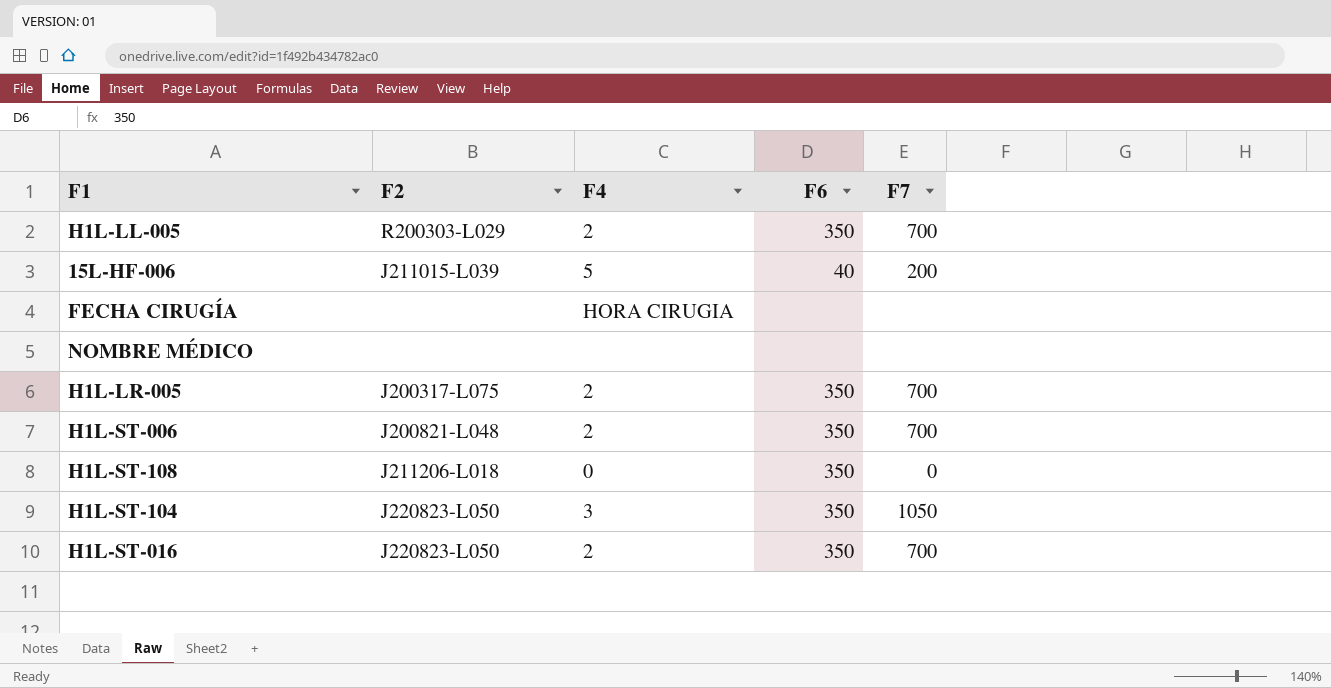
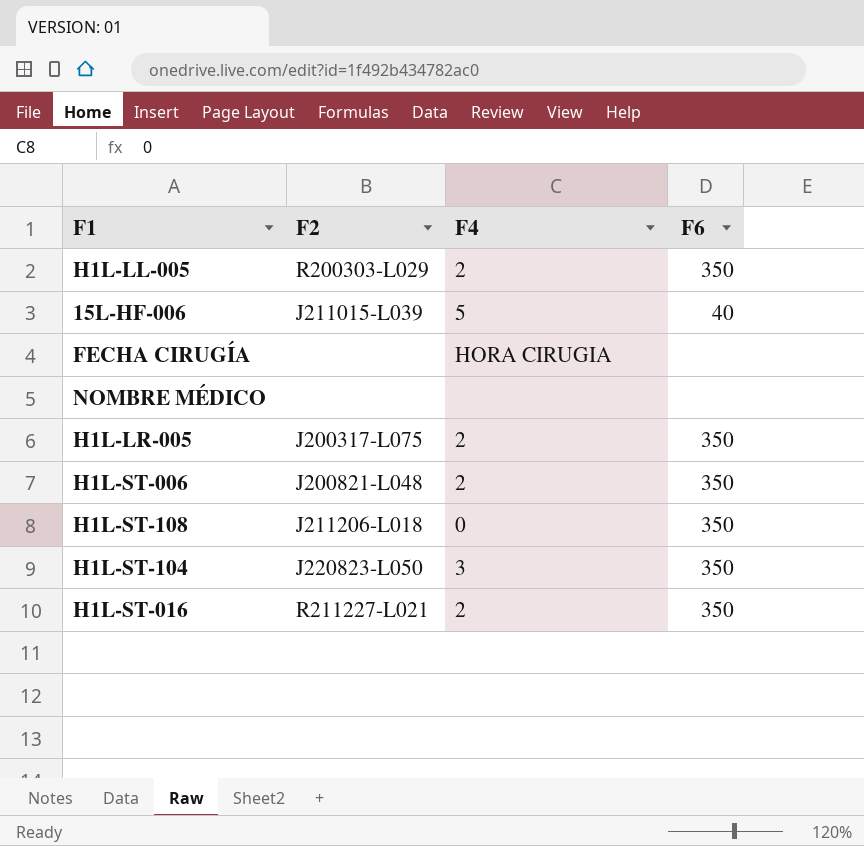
column F7 | position: 5 -> none
H1L-ST-016 | F2: J220823-L050 -> R211227-L021

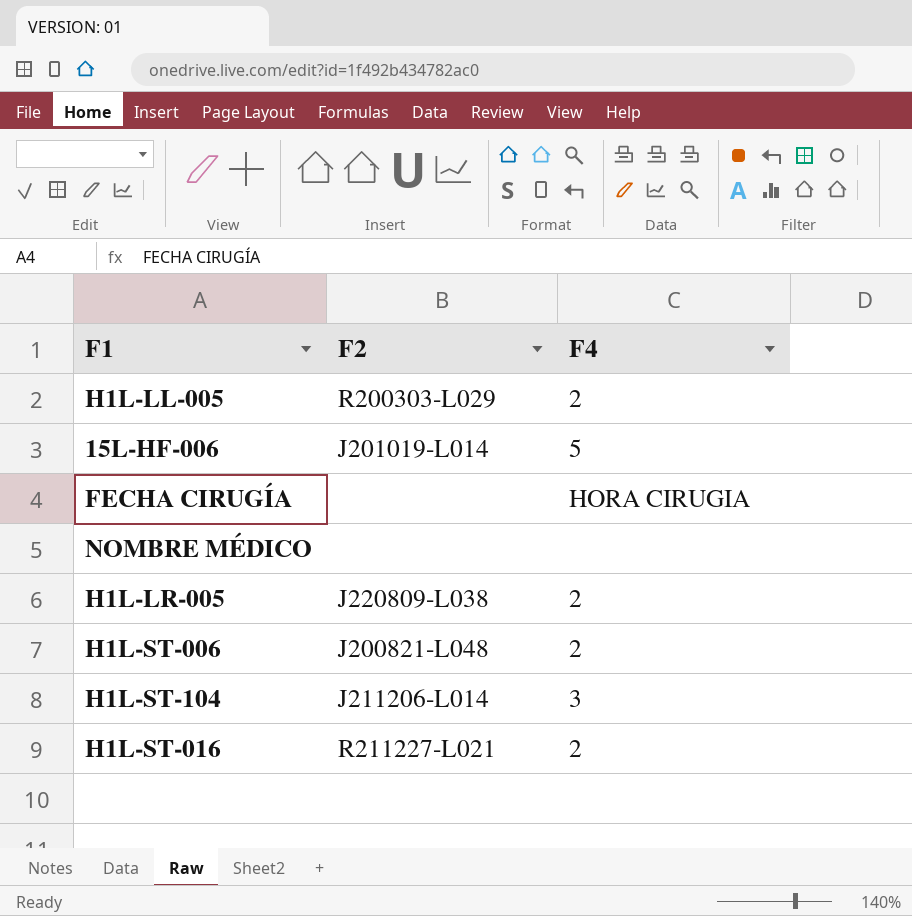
column F6 | position: 4 -> none
row H1L-ST-108: J211206-L018 | 0 | 350 -> none
15L-HF-006 | F2: J211015-L039 -> J201019-L014
H1L-LR-005 | F2: J200317-L075 -> J220809-L038
H1L-ST-104 | F2: J220823-L050 -> J211206-L014

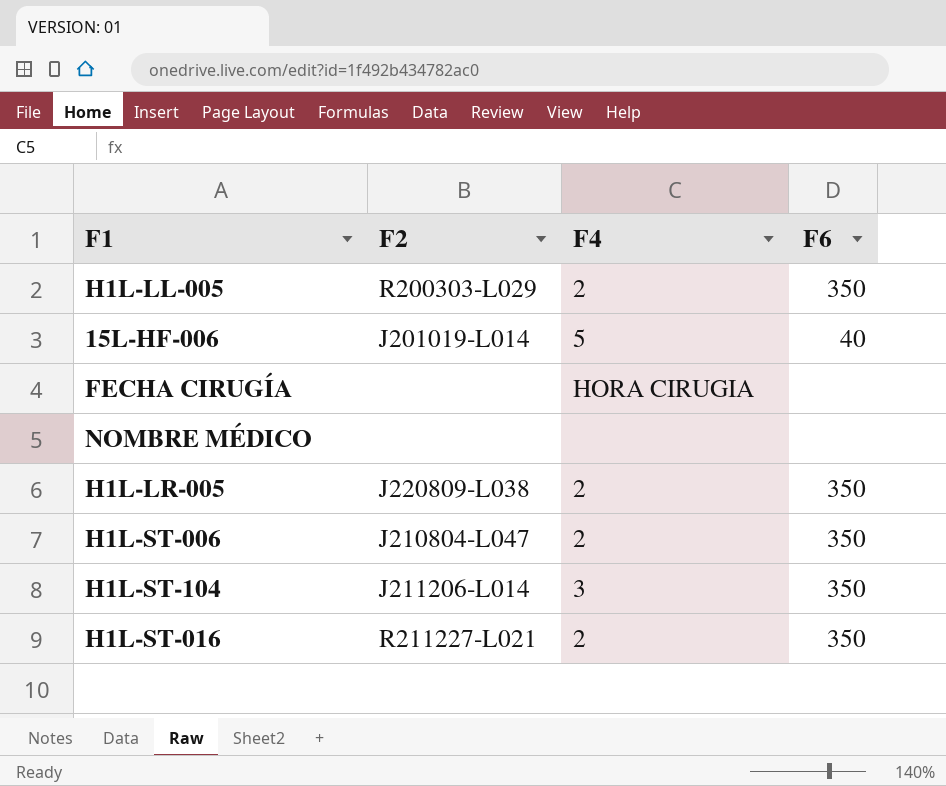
column F6 | position: none -> 4
H1L-ST-006 | F2: J200821-L048 -> J210804-L047

